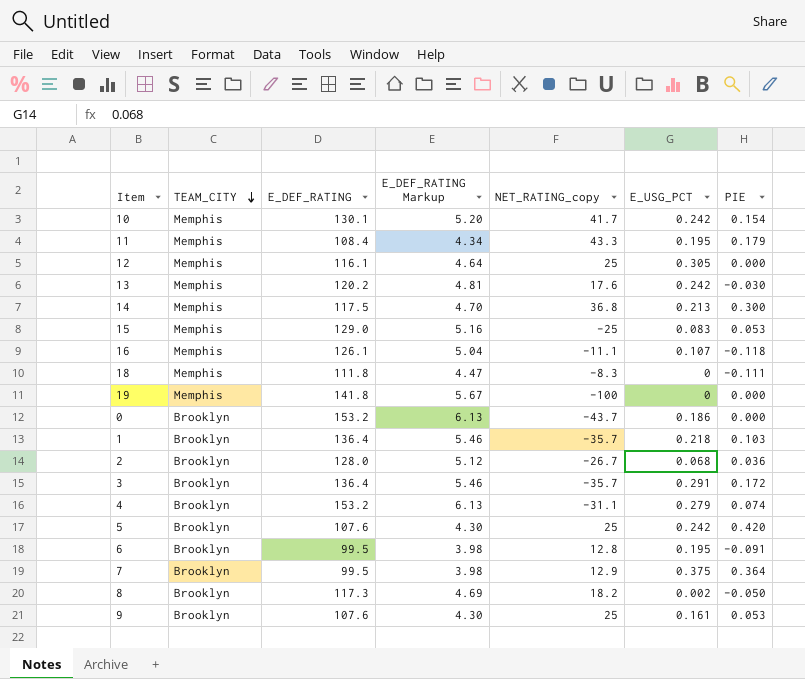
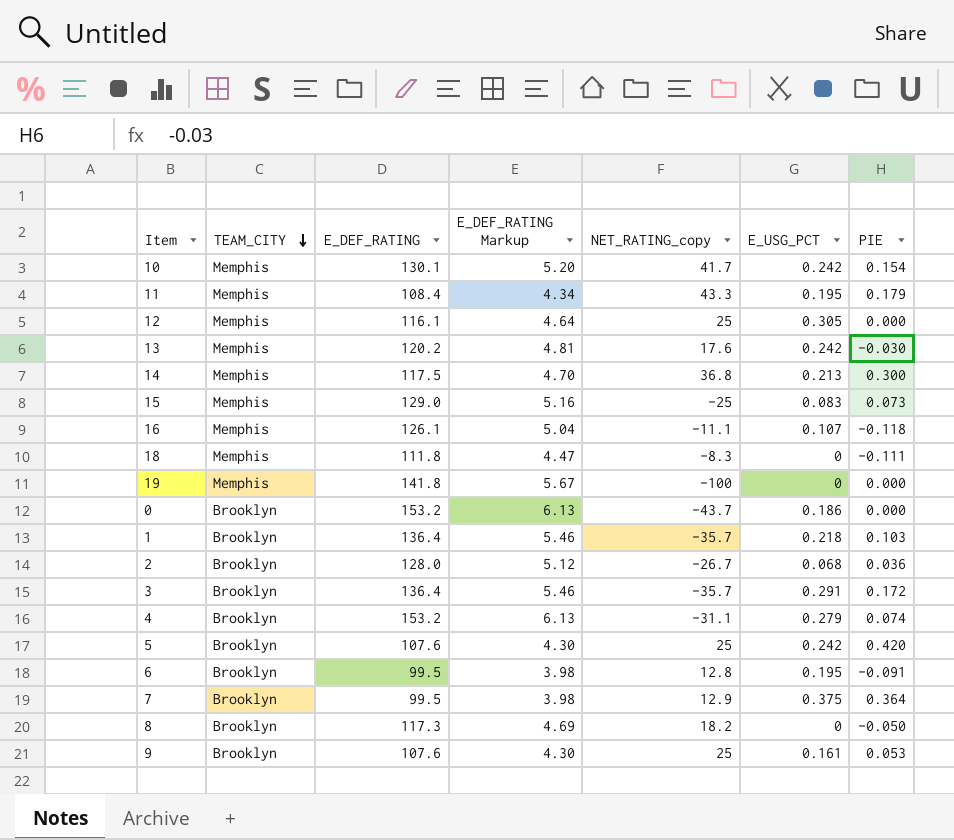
15 | PIE: 0.053 -> 0.073
8 | E_USG_PCT: 0.002 -> 0

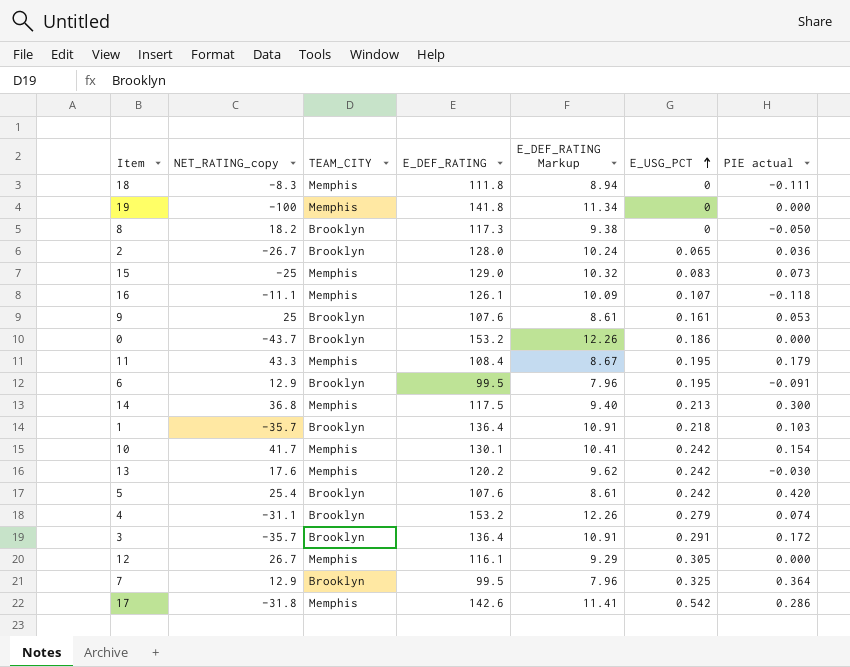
row order: TEAM_CITY descending -> E_USG_PCT ascending
column NET_RATING_copy | position: 5 -> 2
column E_DEF_RATING Markup | formula: [E_DEF_RATING] * 0.04 -> [E_DEF_RATING] * 0.08
column name: PIE -> PIE actual
2 | E_USG_PCT: 0.068 -> 0.065
6 | NET_RATING_copy: 12.8 -> 12.9
5 | NET_RATING_copy: 25 -> 25.4
12 | NET_RATING_copy: 25 -> 26.7
7 | E_USG_PCT: 0.375 -> 0.325
row 17: none -> -31.8 | Memphis | 142.6 | 11.41 | 0.542 | 0.286

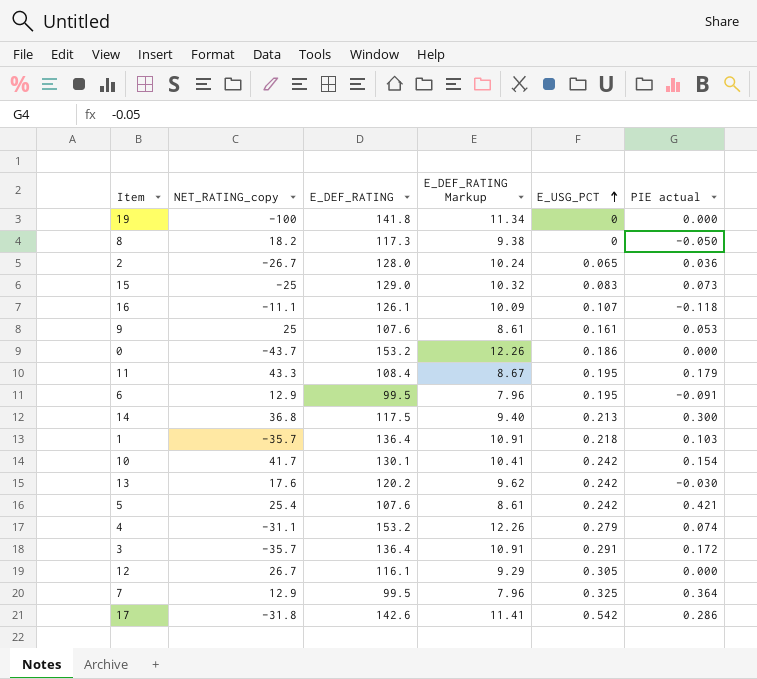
column TEAM_CITY | position: 3 -> none
row 18: -8.3 | Memphis | 111.8 | 8.94 | 0 | -0.111 -> none
5 | PIE actual: 0.420 -> 0.421

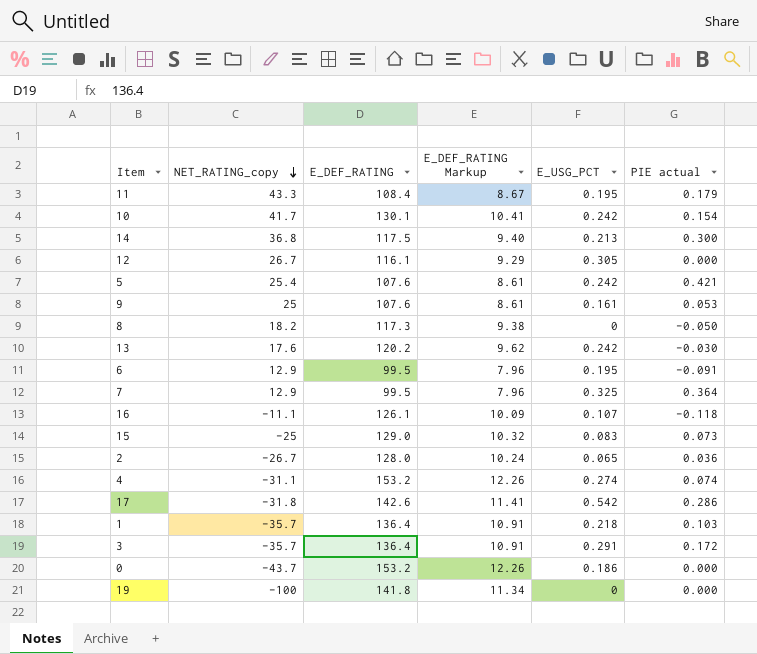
row order: E_USG_PCT ascending -> NET_RATING_copy descending
4 | E_USG_PCT: 0.279 -> 0.274

